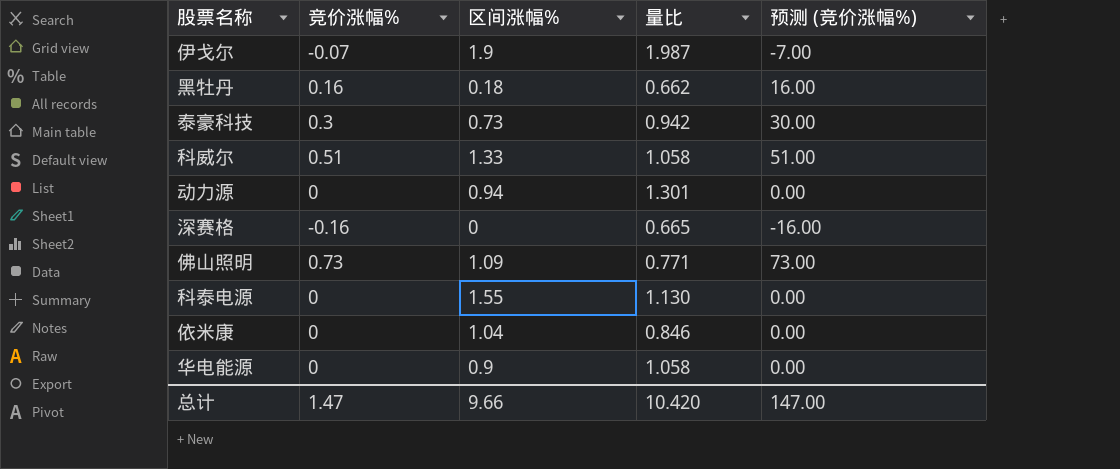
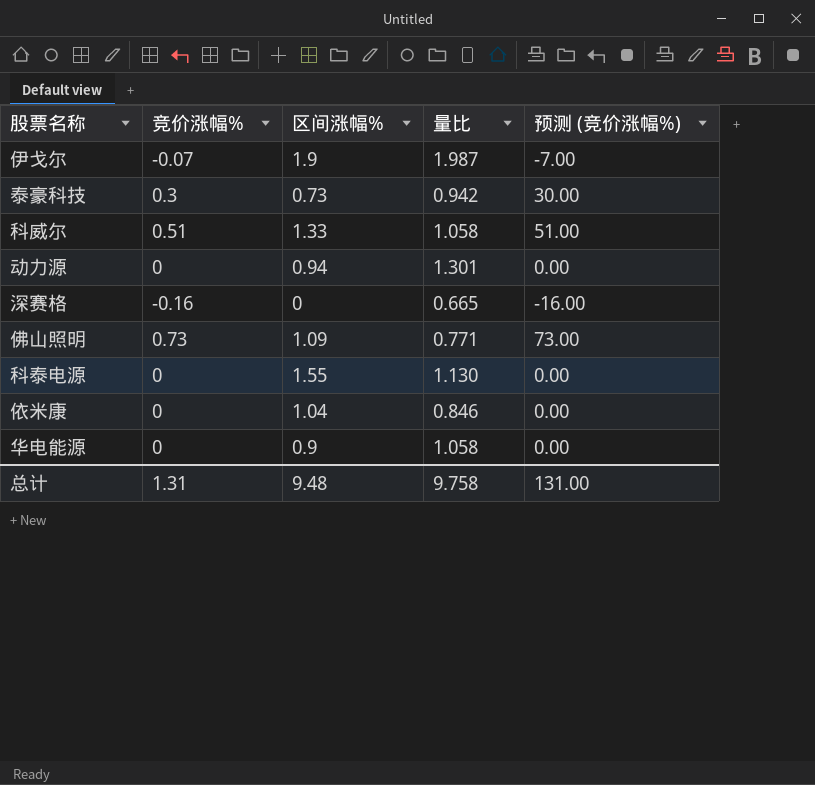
row 黑牡丹: 0.16 | 0.18 | 0.662 | 16.00 -> none
总计 | 竞价涨幅%: 1.47 -> 1.31
总计 | 区间涨幅%: 9.66 -> 9.48
总计 | 量比: 10.420 -> 9.758
总计 | 预测 (竞价涨幅%): 147.00 -> 131.00

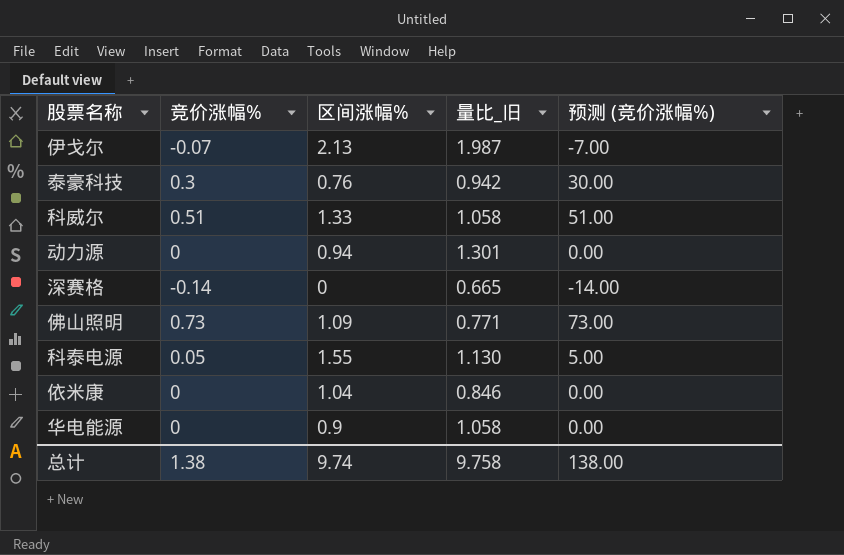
column name: 量比 -> 量比_旧
伊戈尔 | 区间涨幅%: 1.9 -> 2.13
泰豪科技 | 区间涨幅%: 0.73 -> 0.76
深赛格 | 竞价涨幅%: -0.16 -> -0.14
深赛格 | 预测 (竞价涨幅%): -16.00 -> -14.00
科泰电源 | 竞价涨幅%: 0 -> 0.05
科泰电源 | 预测 (竞价涨幅%): 0.00 -> 5.00
总计 | 竞价涨幅%: 1.31 -> 1.38
总计 | 区间涨幅%: 9.48 -> 9.74
总计 | 预测 (竞价涨幅%): 131.00 -> 138.00

